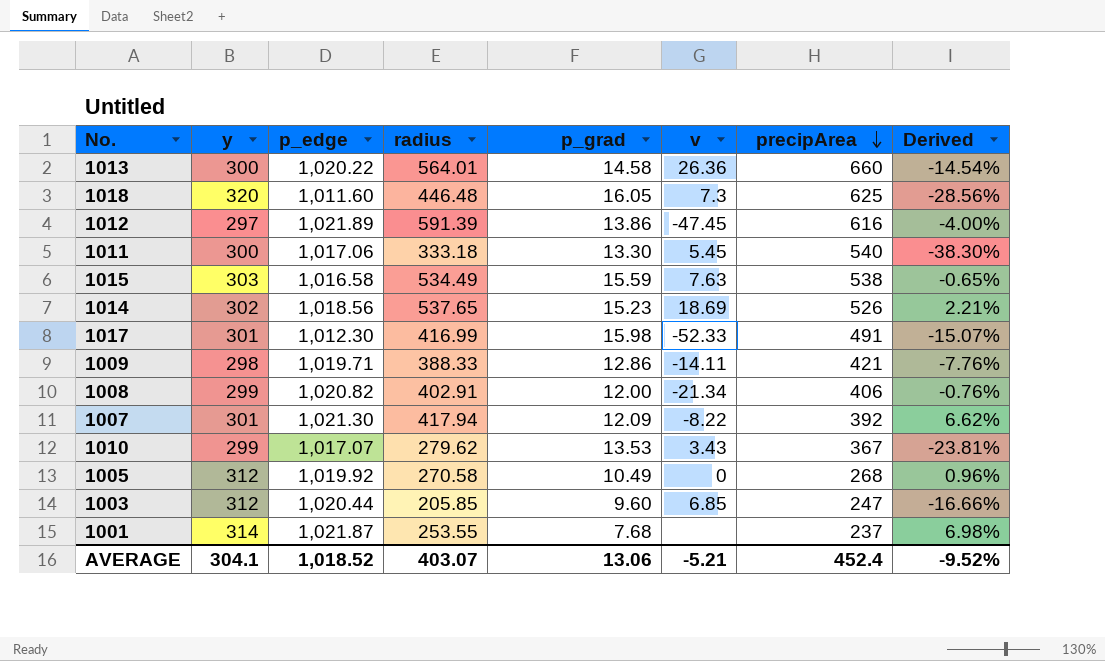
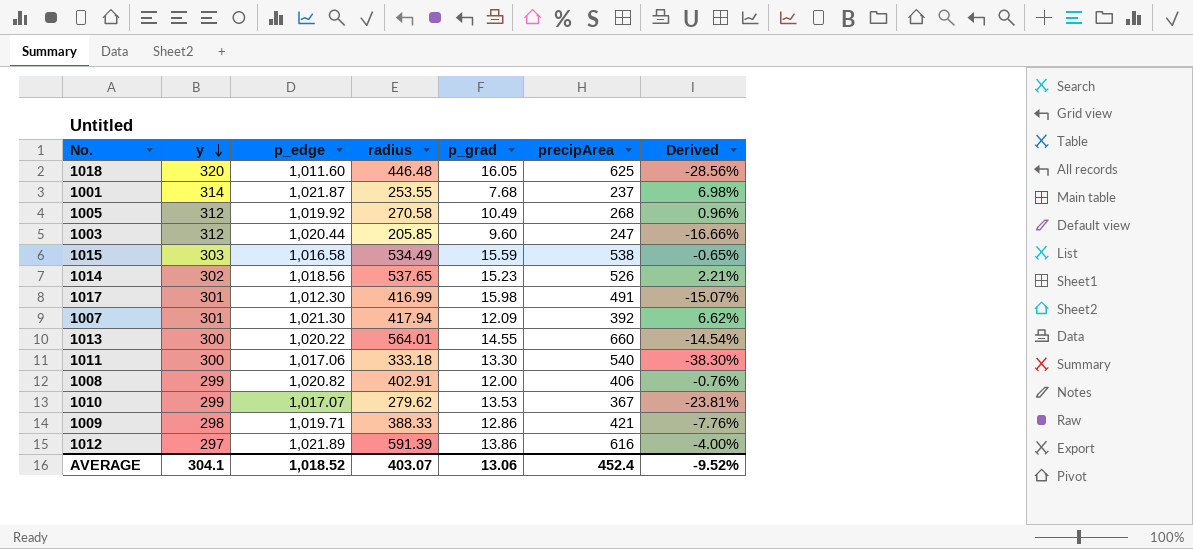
row order: precipArea descending -> y descending
column v | position: 6 -> none
1013 | p_grad: 14.58 -> 14.55

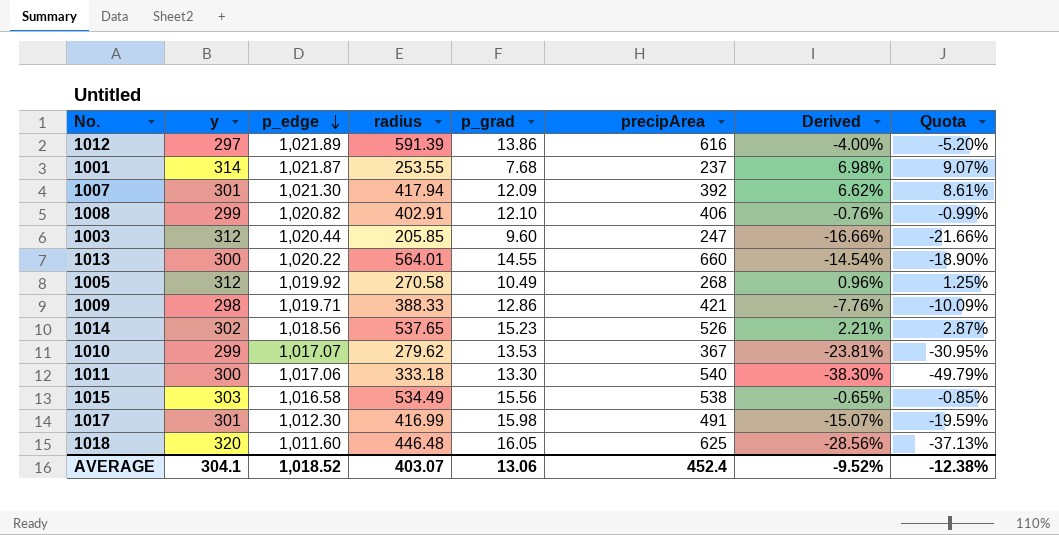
row order: y descending -> p_edge descending
column Quota | formula: none -> [Derived] * 1.3
1008 | p_grad: 12.00 -> 12.10
1015 | p_grad: 15.59 -> 15.56

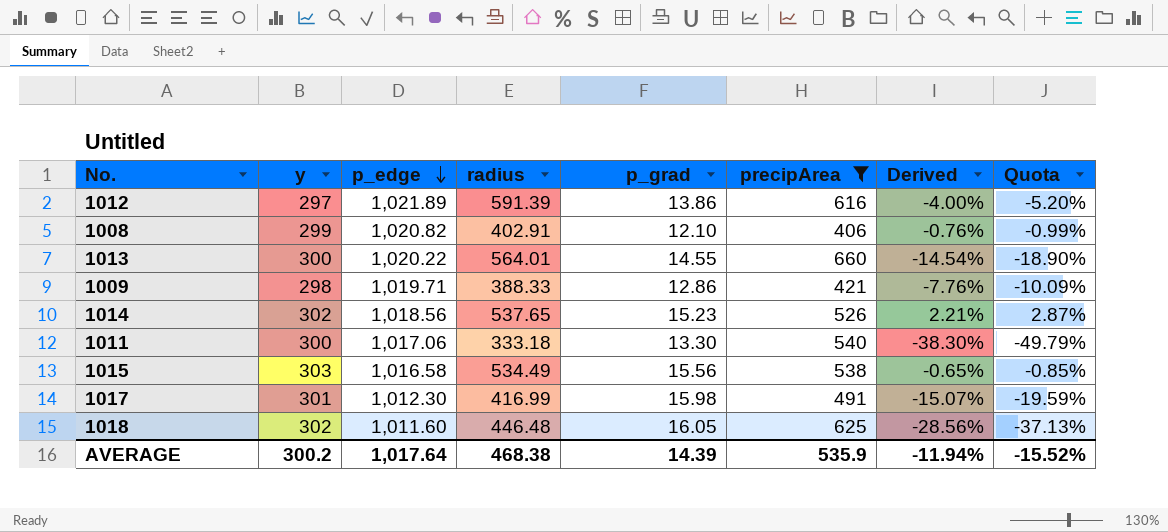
filter: none -> precipArea >= 406
1018 | y: 320 -> 302
AVERAGE | y: 304.1 -> 300.2
AVERAGE | p_edge: 1,018.52 -> 1,017.64
AVERAGE | radius: 403.07 -> 468.38
AVERAGE | p_grad: 13.06 -> 14.39
AVERAGE | precipArea: 452.4 -> 535.9
AVERAGE | Derived: -9.52% -> -11.94%
AVERAGE | Quota: -12.38% -> -15.52%

